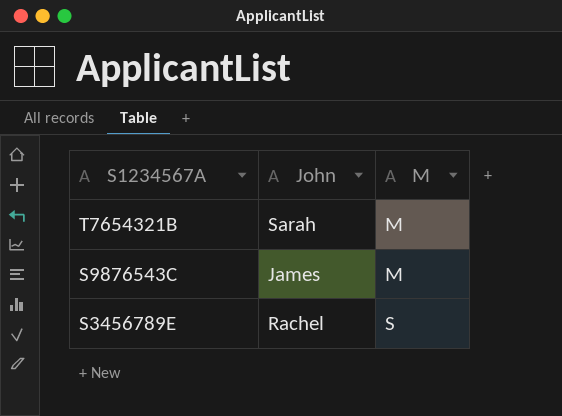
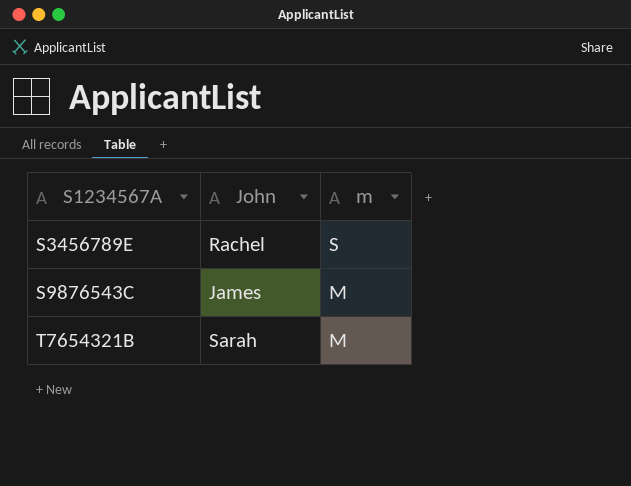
row order: S1234567A descending -> S1234567A ascending
column name: M -> m

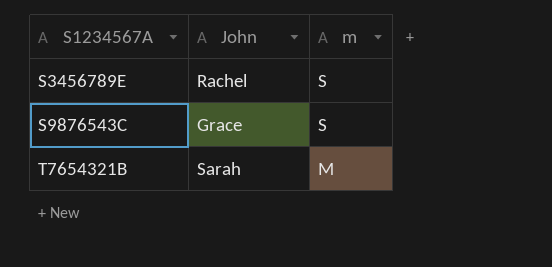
S9876543C | John: James -> Grace
S9876543C | m: M -> S

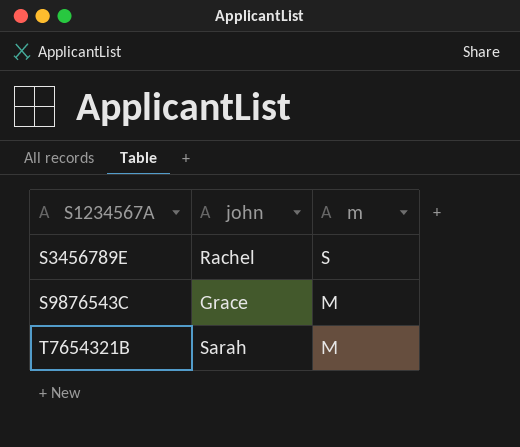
column name: John -> john
S9876543C | m: S -> M

